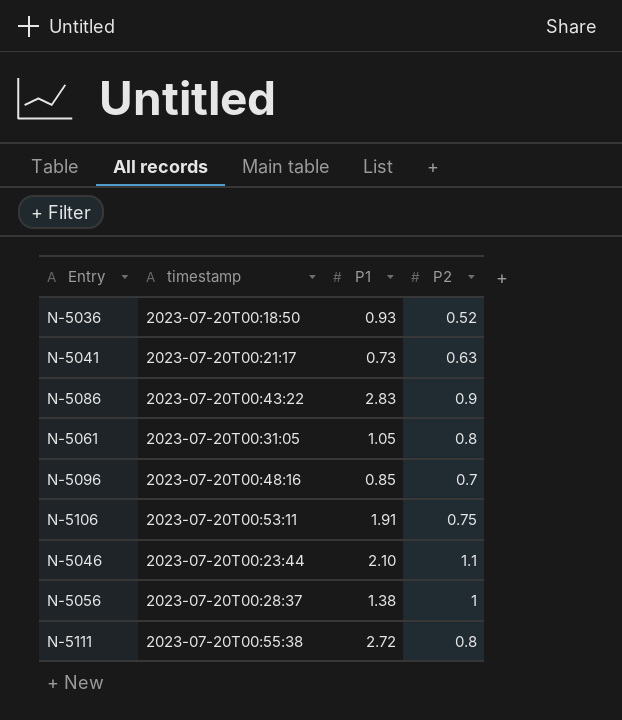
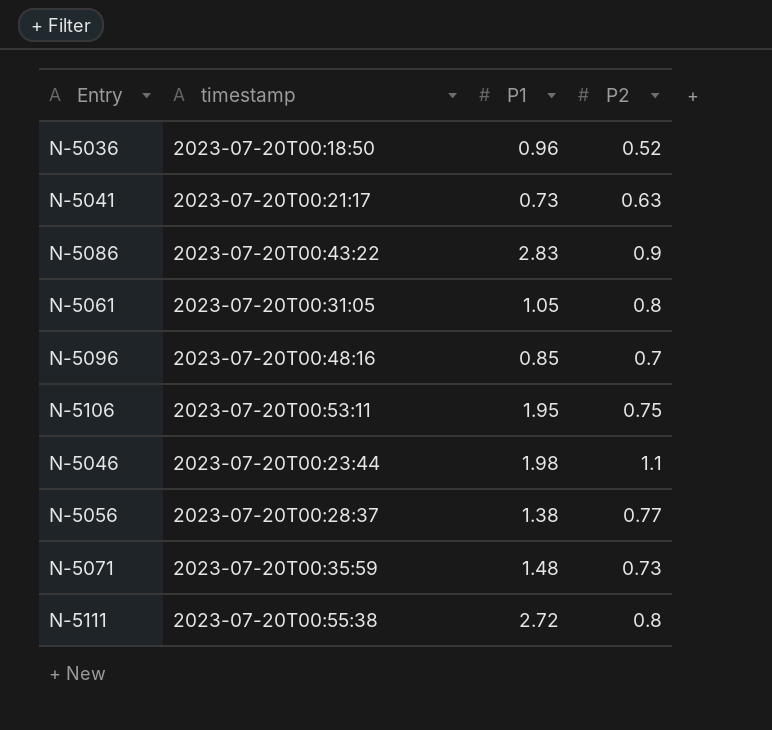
N-5036 | P1: 0.93 -> 0.96
N-5106 | P1: 1.91 -> 1.95
N-5046 | P1: 2.10 -> 1.98
N-5056 | P2: 1 -> 0.77
row N-5071: none -> 2023-07-20T00:35:59 | 1.48 | 0.73

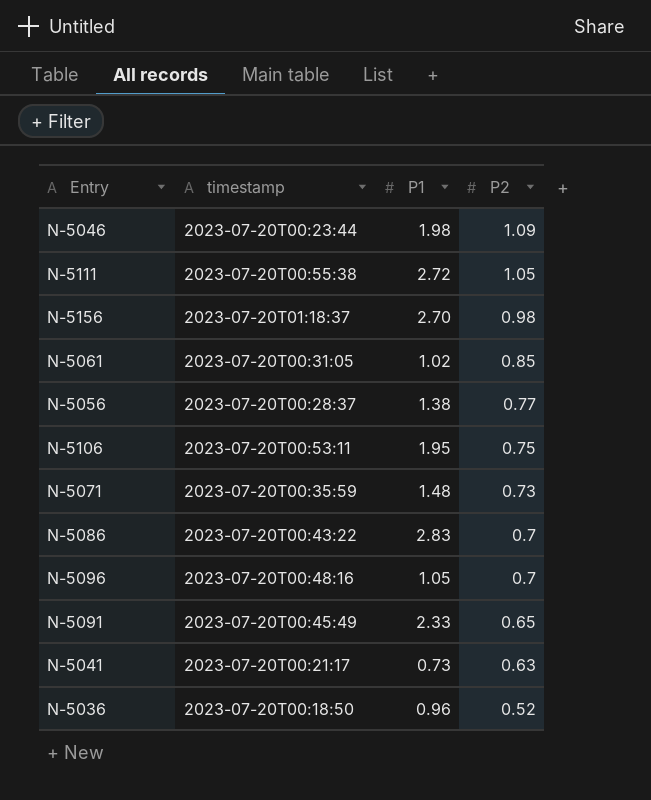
row order: none -> P2 descending
N-5046 | P2: 1.1 -> 1.09
N-5111 | P2: 0.8 -> 1.05
row N-5156: none -> 2023-07-20T01:18:37 | 2.70 | 0.98
N-5061 | P1: 1.05 -> 1.02
N-5061 | P2: 0.8 -> 0.85
N-5086 | P2: 0.9 -> 0.7
N-5096 | P1: 0.85 -> 1.05
row N-5091: none -> 2023-07-20T00:45:49 | 2.33 | 0.65

